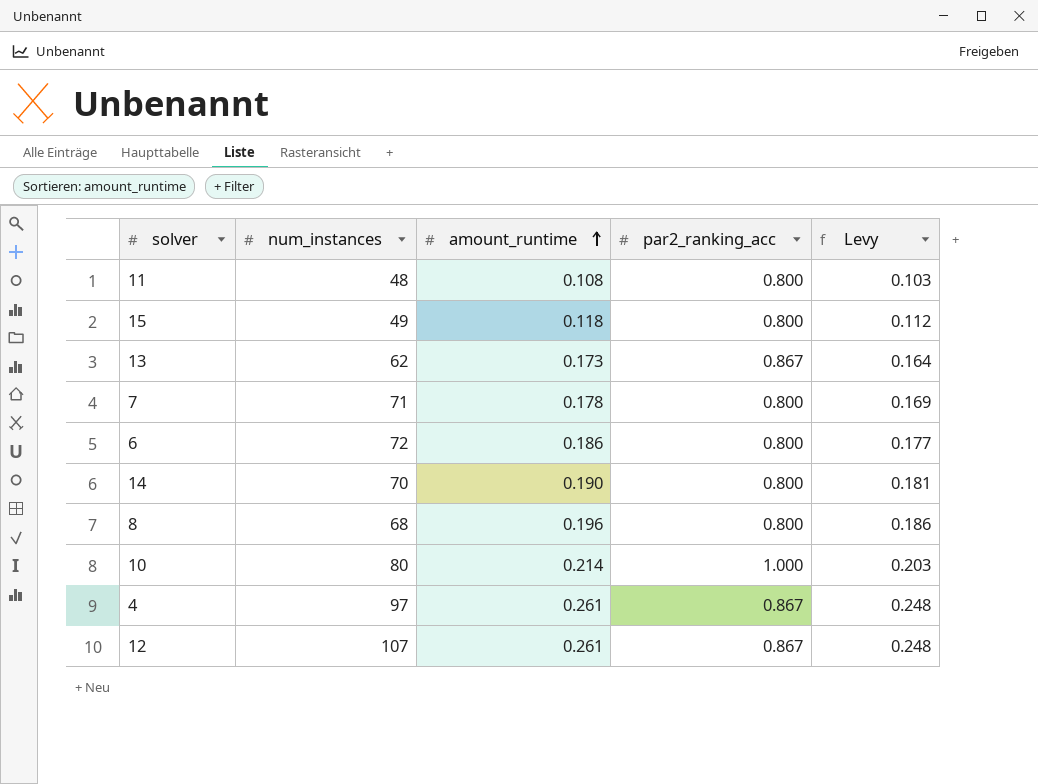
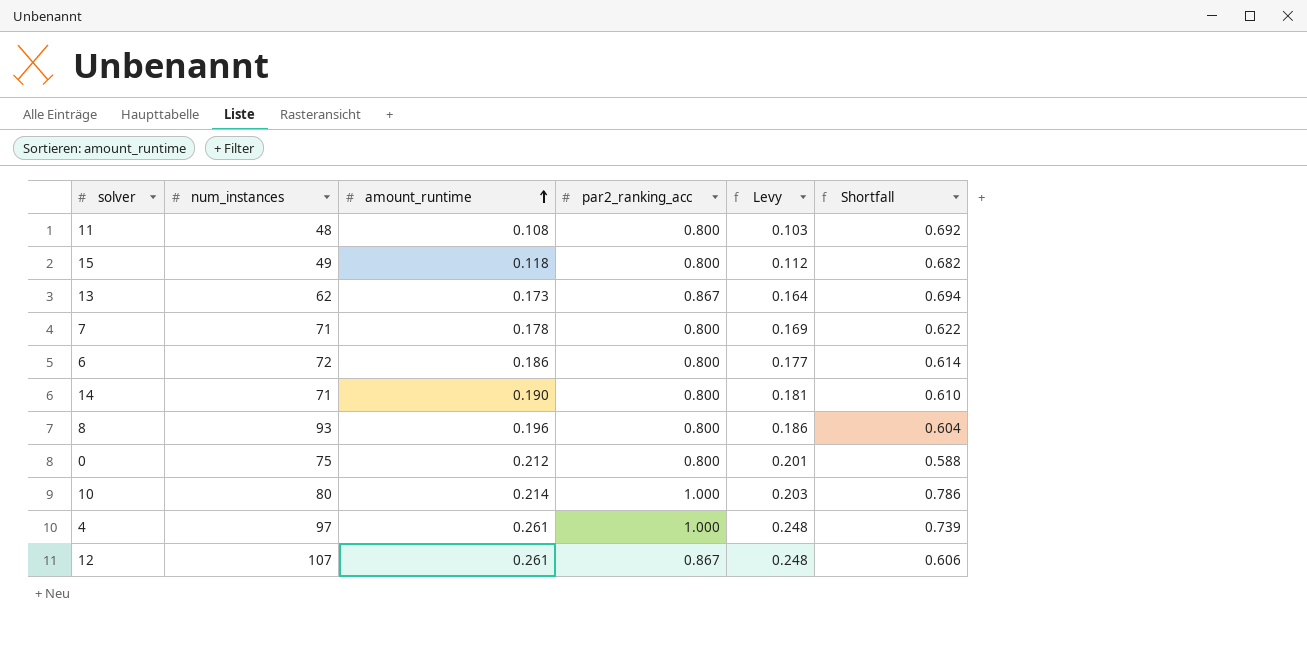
column Shortfall | formula: none -> [par2_ranking_acc] - [amount_runtime]
14 | num_instances: 70 -> 71
8 | num_instances: 68 -> 93
row 0: none -> 75 | 0.212 | 0.800 | 0.201 | 0.588
4 | par2_ranking_acc: 0.867 -> 1.000

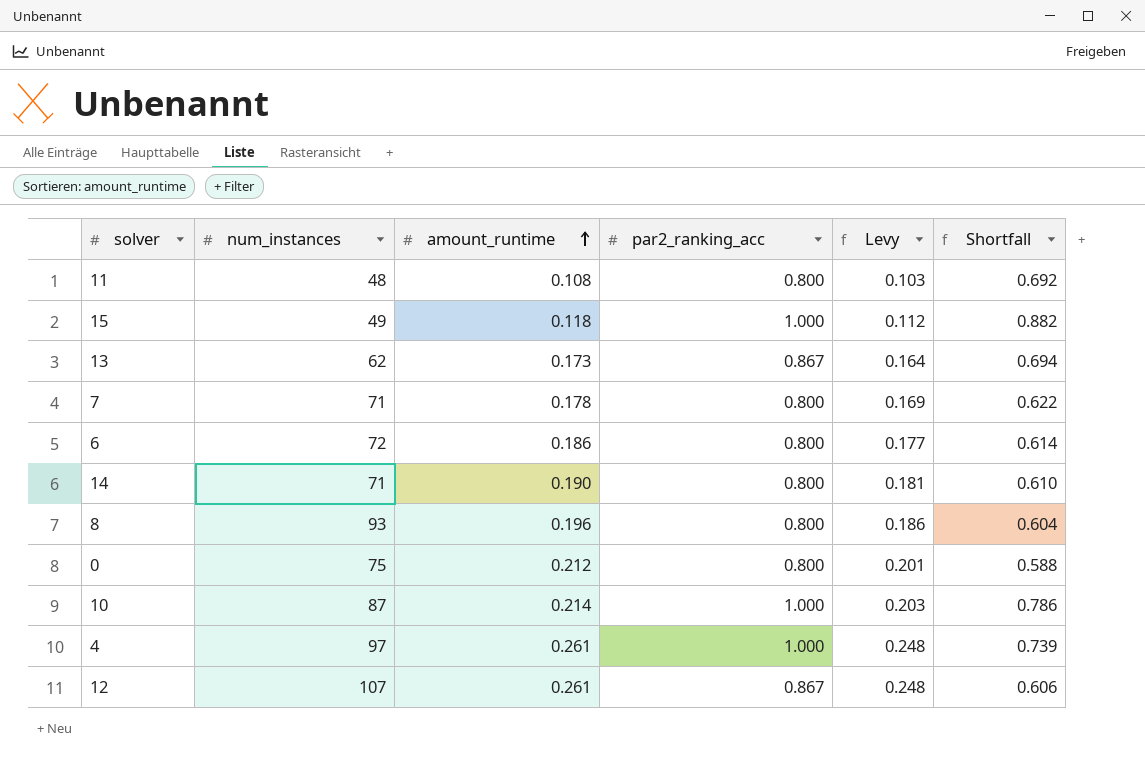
15 | par2_ranking_acc: 0.800 -> 1.000
15 | Shortfall: 0.682 -> 0.882
10 | num_instances: 80 -> 87

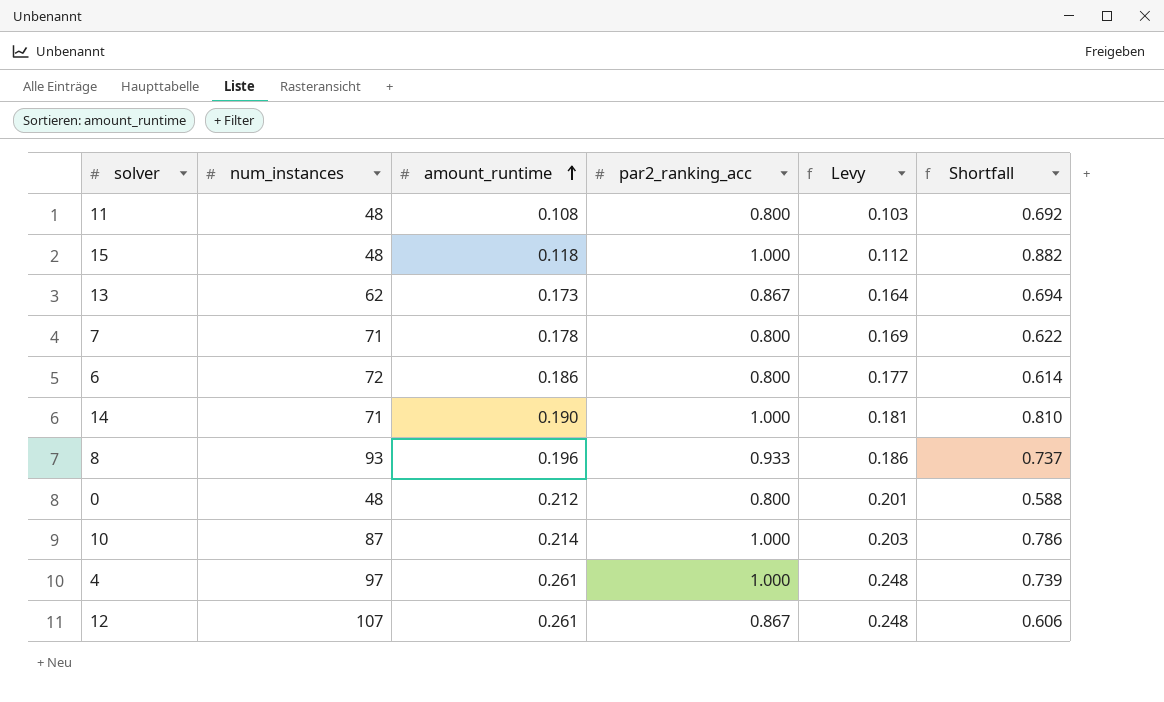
15 | num_instances: 49 -> 48
14 | par2_ranking_acc: 0.800 -> 1.000
14 | Shortfall: 0.610 -> 0.810
8 | par2_ranking_acc: 0.800 -> 0.933
8 | Shortfall: 0.604 -> 0.737
0 | num_instances: 75 -> 48

